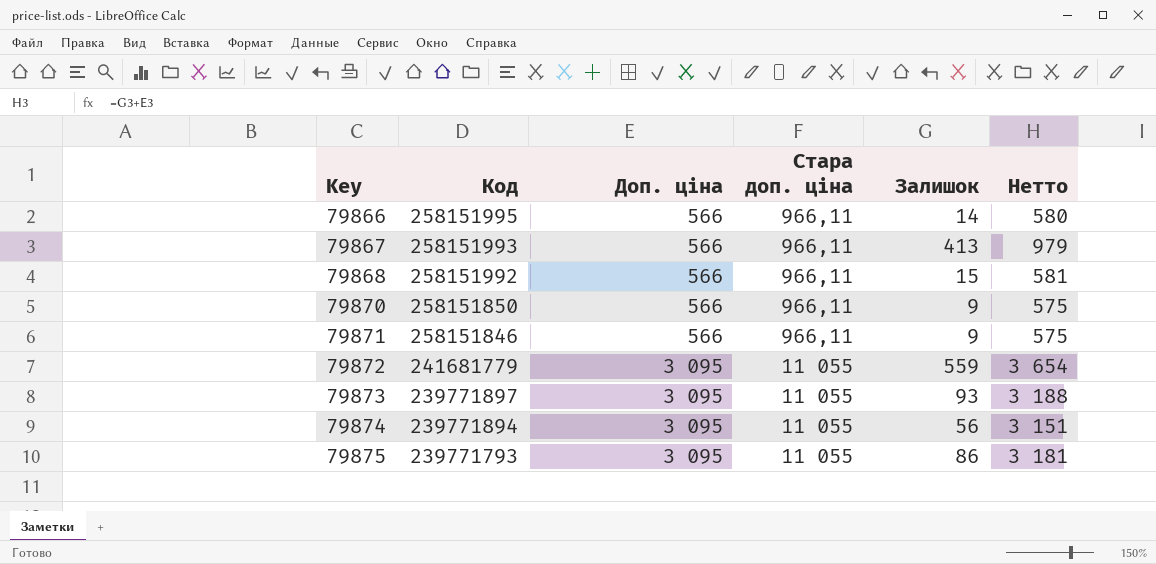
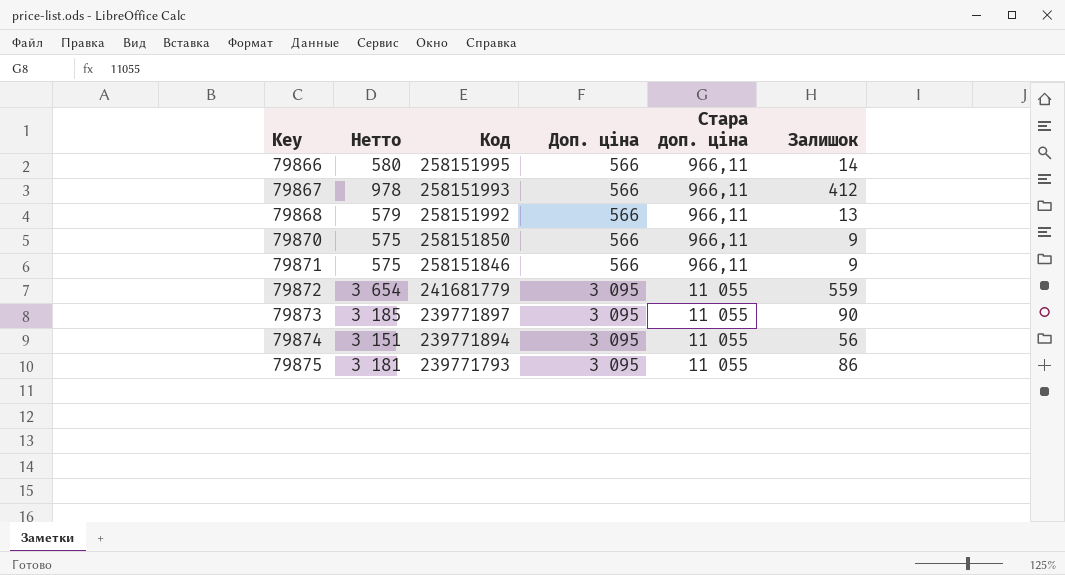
column Нетто | position: 6 -> 2
79867 | Нетто: 979 -> 978
79867 | Залишок: 413 -> 412
79868 | Нетто: 581 -> 579
79868 | Залишок: 15 -> 13
79873 | Нетто: 3 188 -> 3 185
79873 | Залишок: 93 -> 90

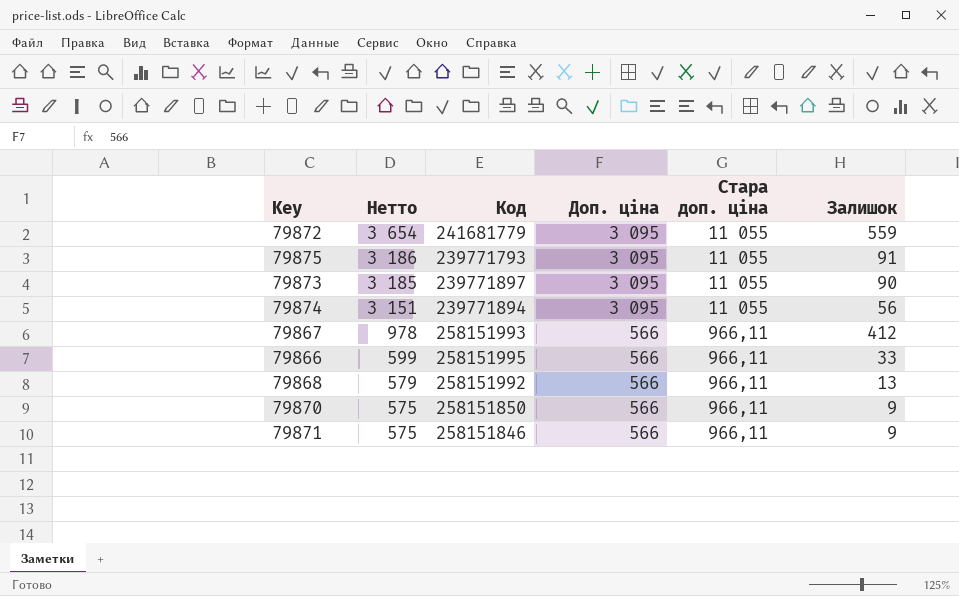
row order: Key ascending -> Нетто descending
79875 | Нетто: 3 181 -> 3 186
79875 | Залишок: 86 -> 91
79866 | Нетто: 580 -> 599
79866 | Залишок: 14 -> 33

